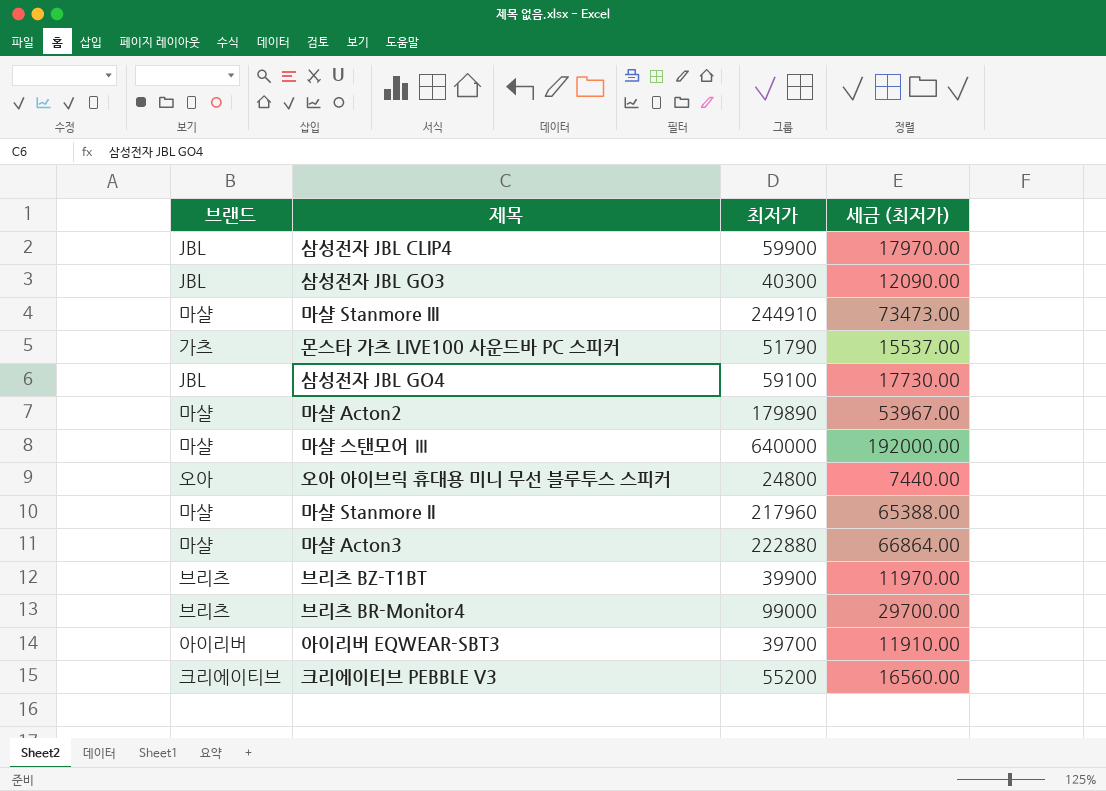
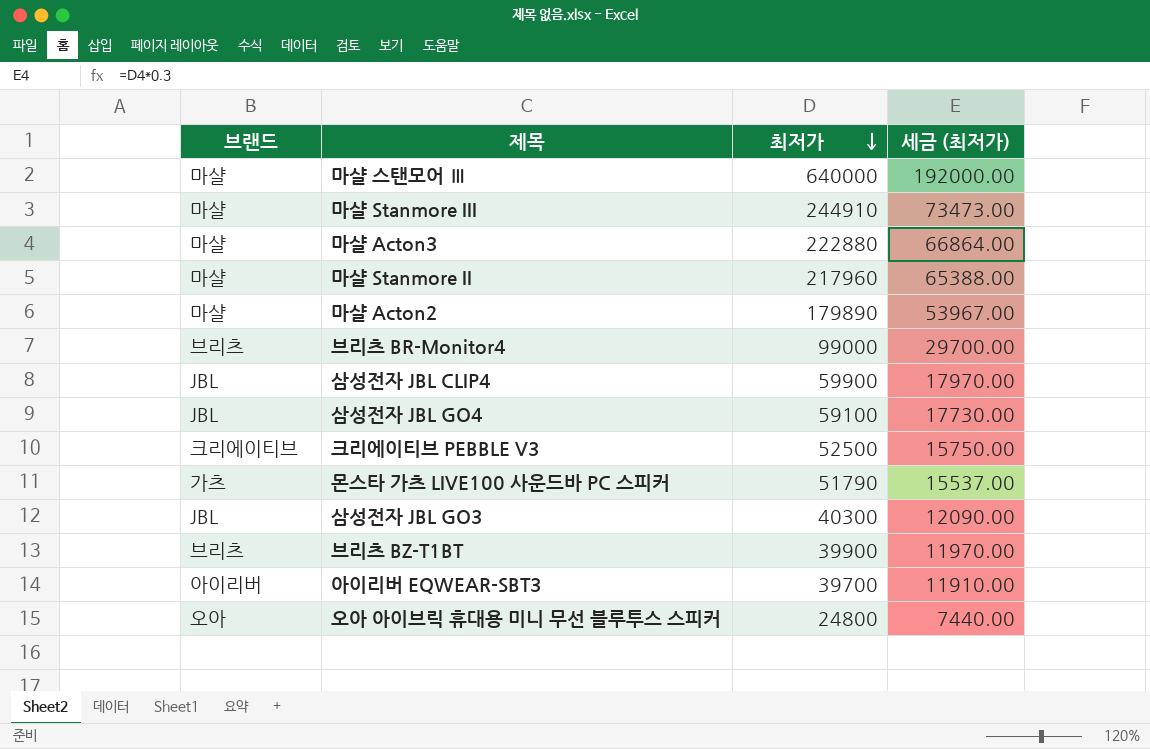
row order: none -> 최저가 descending
크리에이티브 PEBBLE V3 | 최저가: 55200 -> 52500
크리에이티브 PEBBLE V3 | 세금 (최저가): 16560.00 -> 15750.00

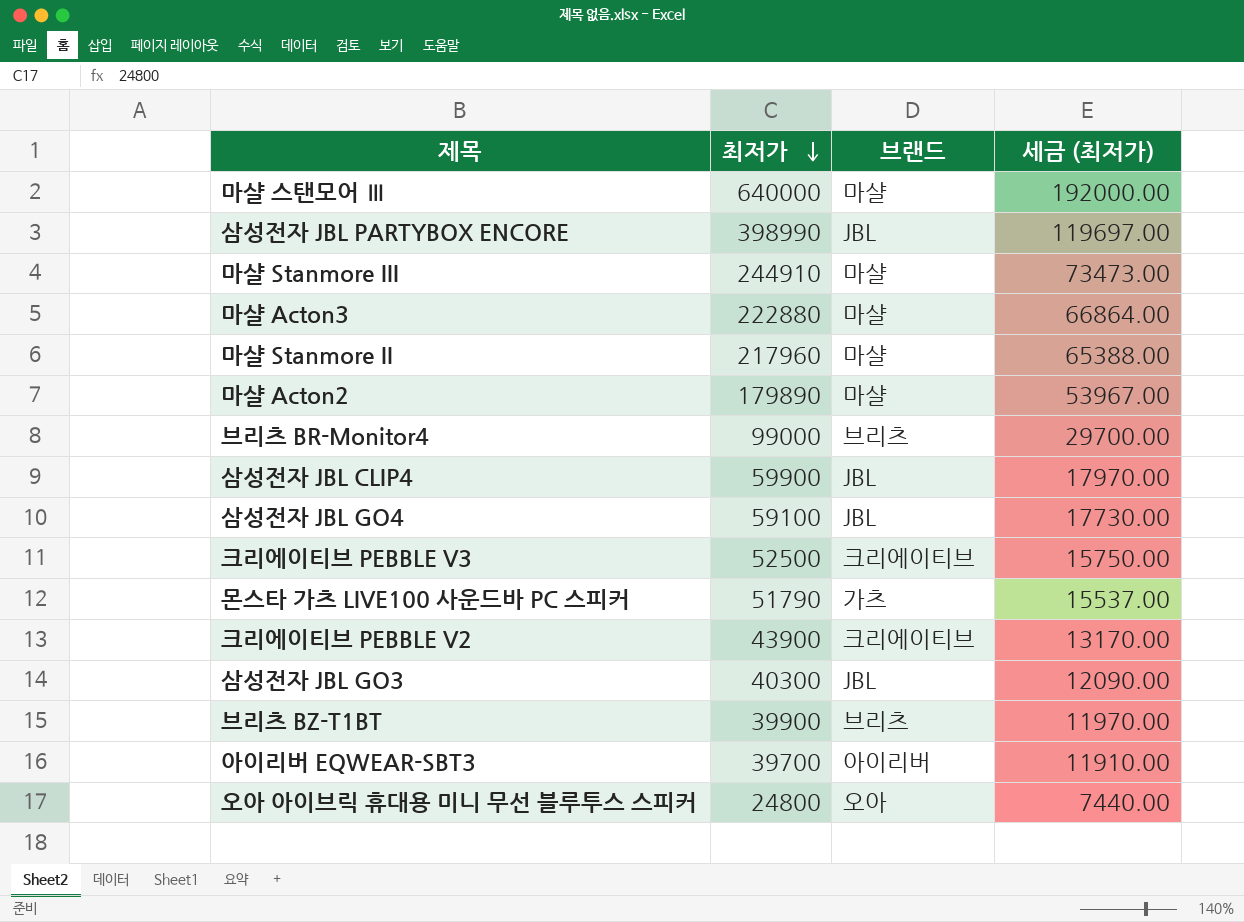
column 브랜드 | position: 1 -> 3
row 삼성전자 JBL PARTYBOX ENCORE: none -> 398990 | JBL | 119697.00
row 크리에이티브 PEBBLE V2: none -> 43900 | 크리에이티브 | 13170.00

